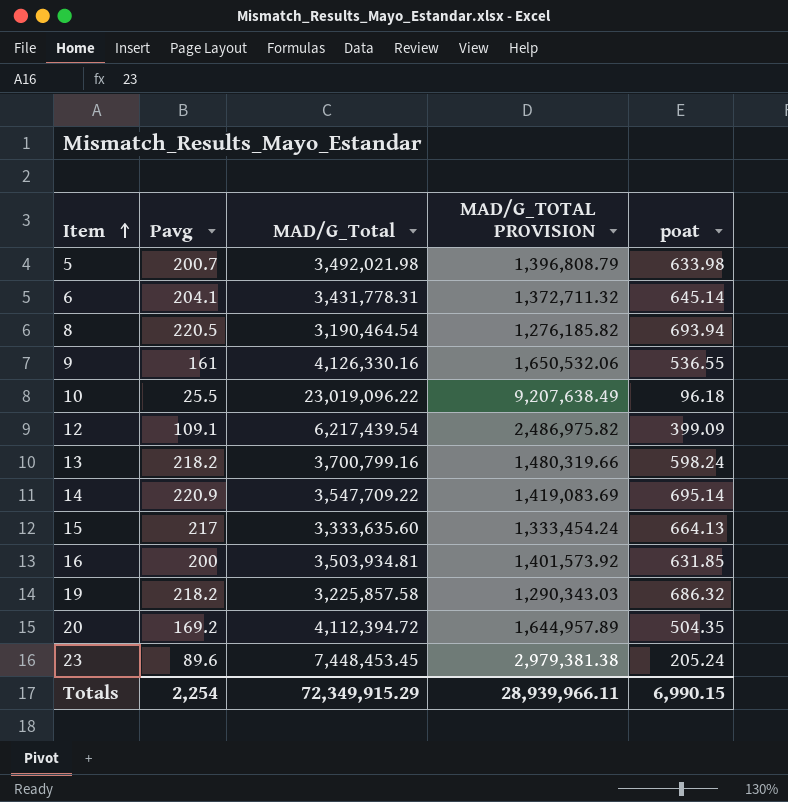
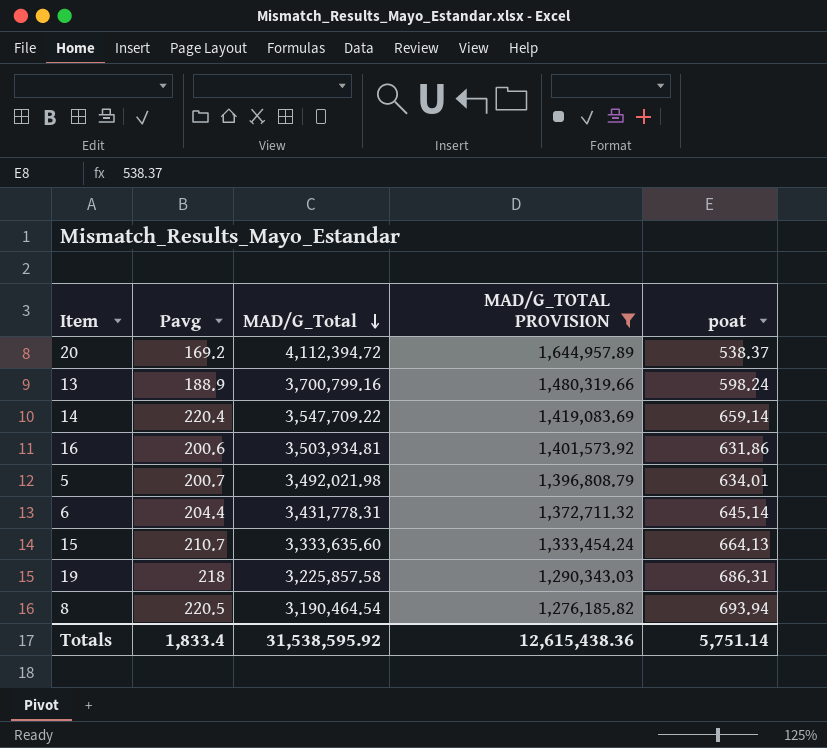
filter: none -> MAD/G_TOTAL PROVISION <= 1,644,957.89
row order: Item ascending -> MAD/G_Total descending
20 | poat: 504.35 -> 538.37
13 | Pavg: 218.2 -> 188.9
14 | Pavg: 220.9 -> 220.4
14 | poat: 695.14 -> 659.14
16 | Pavg: 200 -> 200.6
16 | poat: 631.85 -> 631.86
5 | poat: 633.98 -> 634.01
6 | Pavg: 204.1 -> 204.4
15 | Pavg: 217 -> 210.7
19 | Pavg: 218.2 -> 218
19 | poat: 686.32 -> 686.31
Totals | Pavg: 2,254 -> 1,833.4
Totals | MAD/G_Total: 72,349,915.29 -> 31,538,595.92
Totals | MAD/G_TOTAL PROVISION: 28,939,966.11 -> 12,615,438.36
Totals | poat: 6,990.15 -> 5,751.14

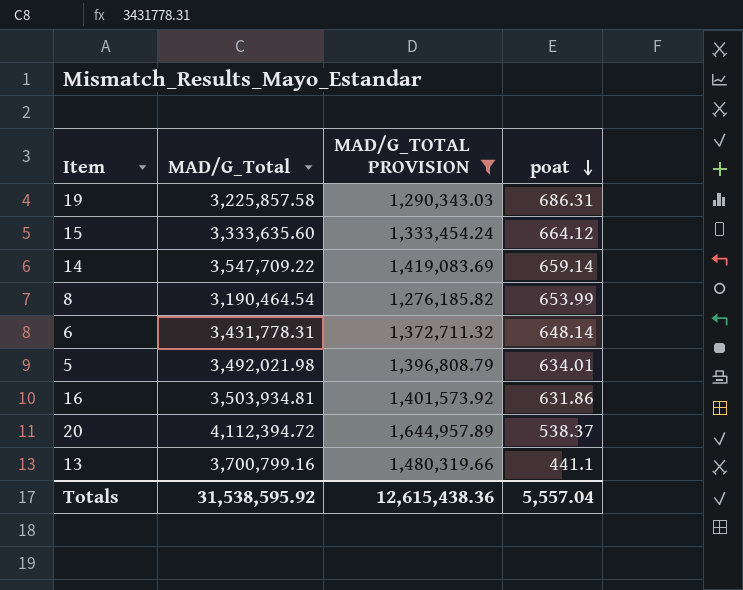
row order: MAD/G_Total descending -> poat descending
column Pavg | position: 2 -> none
15 | poat: 664.13 -> 664.12
8 | poat: 693.94 -> 653.99
6 | poat: 645.14 -> 648.14
13 | poat: 598.24 -> 441.1
Totals | poat: 5,751.14 -> 5,557.04

